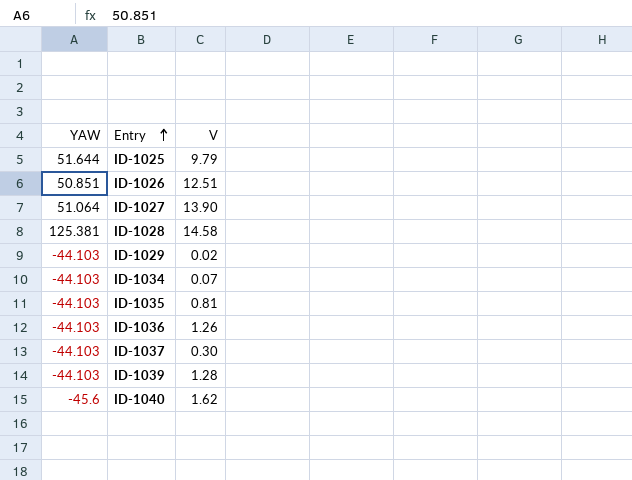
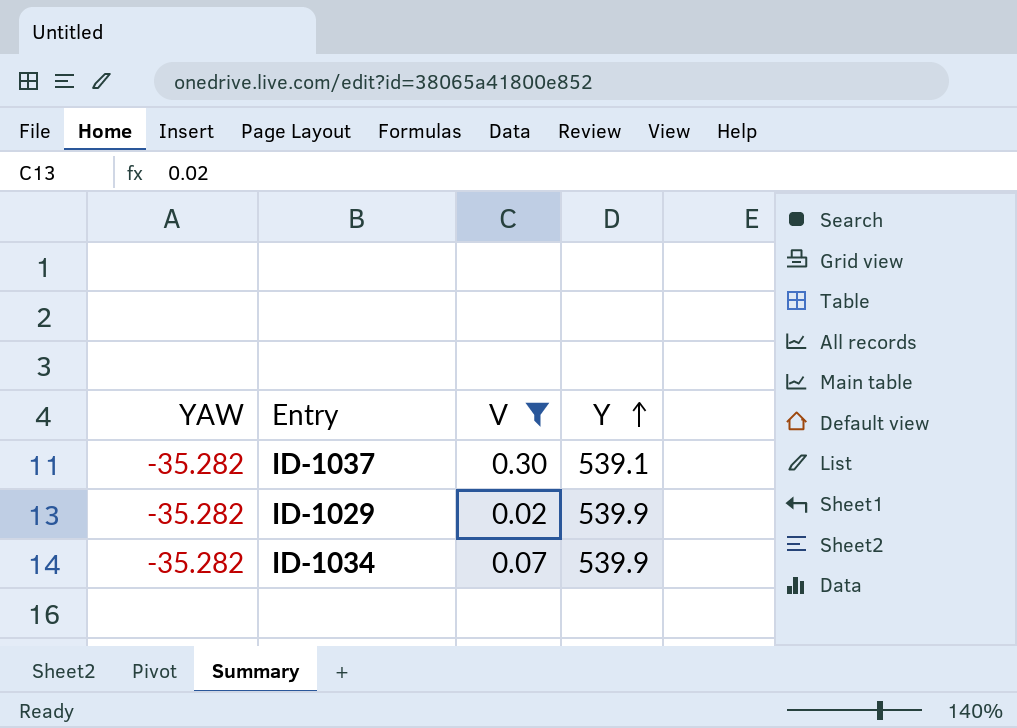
filter: none -> V <= 0.30
row order: Entry ascending -> Y ascending
column Y | position: none -> 4
ID-1037 | YAW: -44.103 -> -35.282
ID-1029 | YAW: -44.103 -> -35.282
ID-1034 | YAW: -44.103 -> -35.282

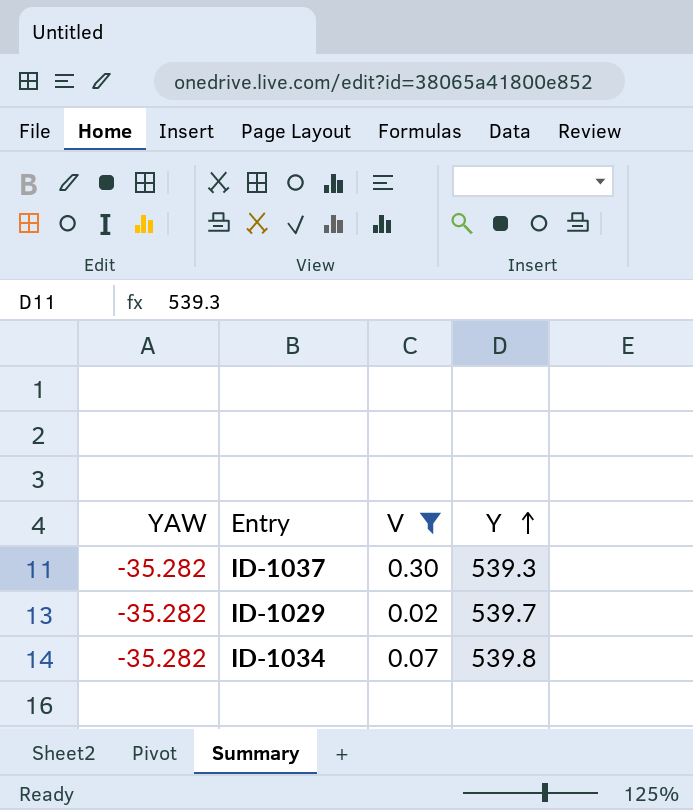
ID-1037 | Y: 539.1 -> 539.3
ID-1029 | Y: 539.9 -> 539.7
ID-1034 | Y: 539.9 -> 539.8

